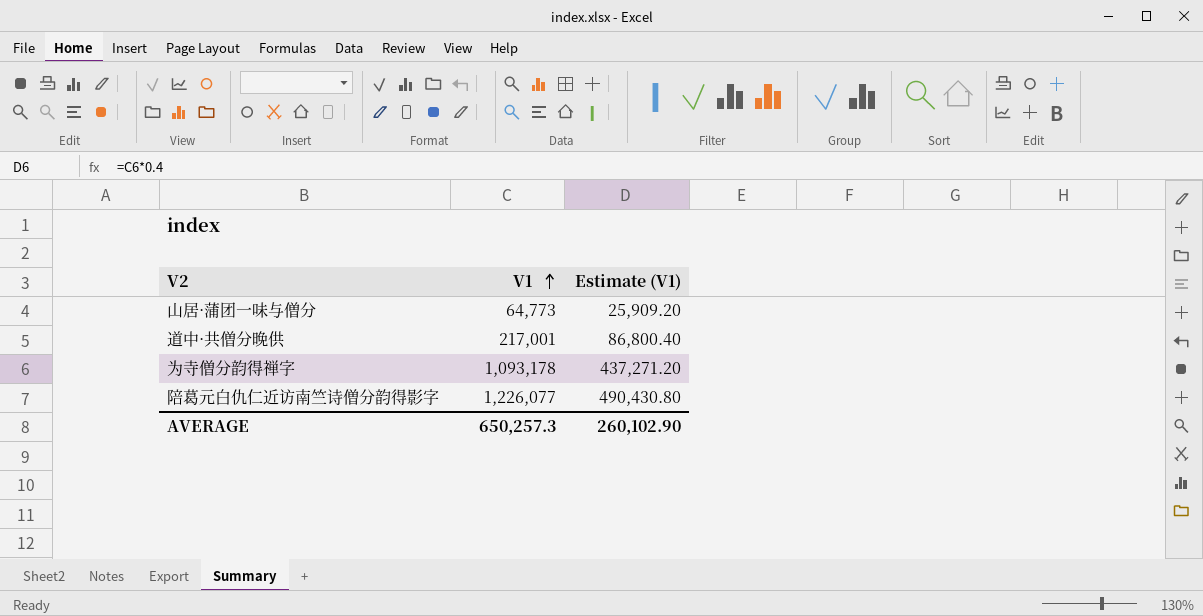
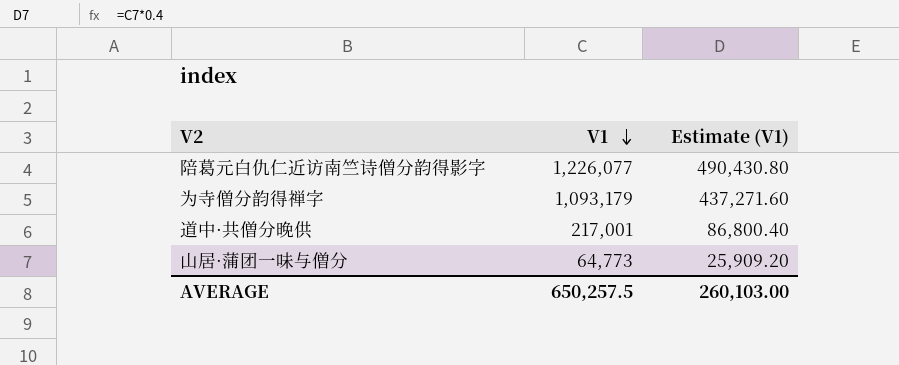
row order: V1 ascending -> V1 descending
为寺僧分韵得禅字 | V1: 1,093,178 -> 1,093,179
为寺僧分韵得禅字 | Estimate (V1): 437,271.20 -> 437,271.60
AVERAGE | V1: 650,257.3 -> 650,257.5
AVERAGE | Estimate (V1): 260,102.90 -> 260,103.00

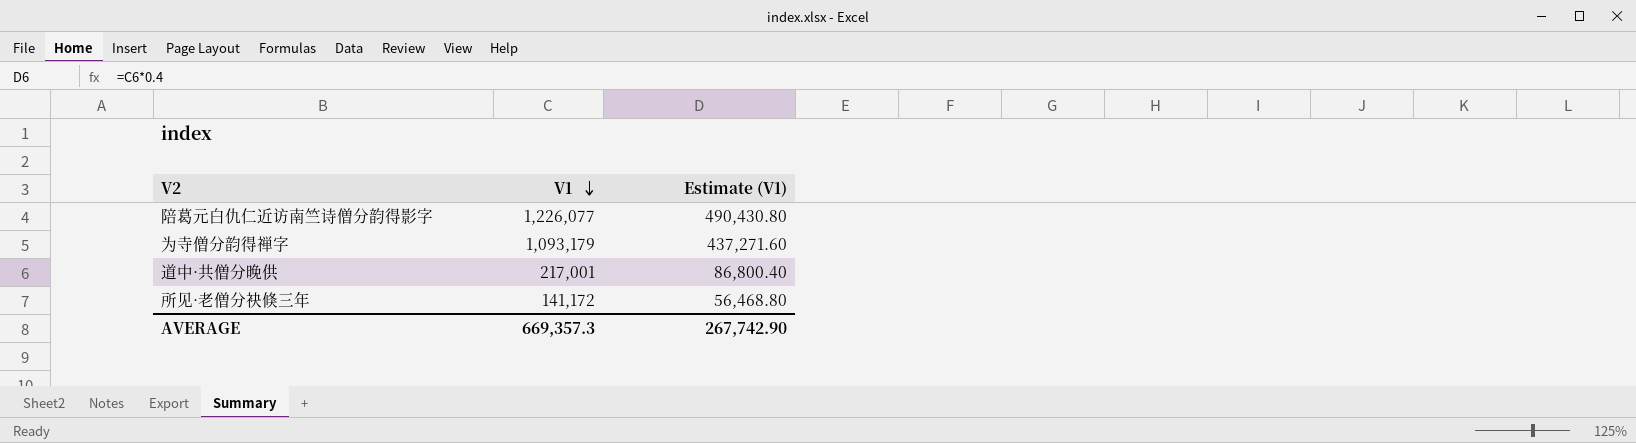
row 山居·蒲团一味与僧分: 64,773 | 25,909.20 -> none
row 所见·老僧分袂倏三年: none -> 141,172 | 56,468.80
AVERAGE | V1: 650,257.5 -> 669,357.3
AVERAGE | Estimate (V1): 260,103.00 -> 267,742.90

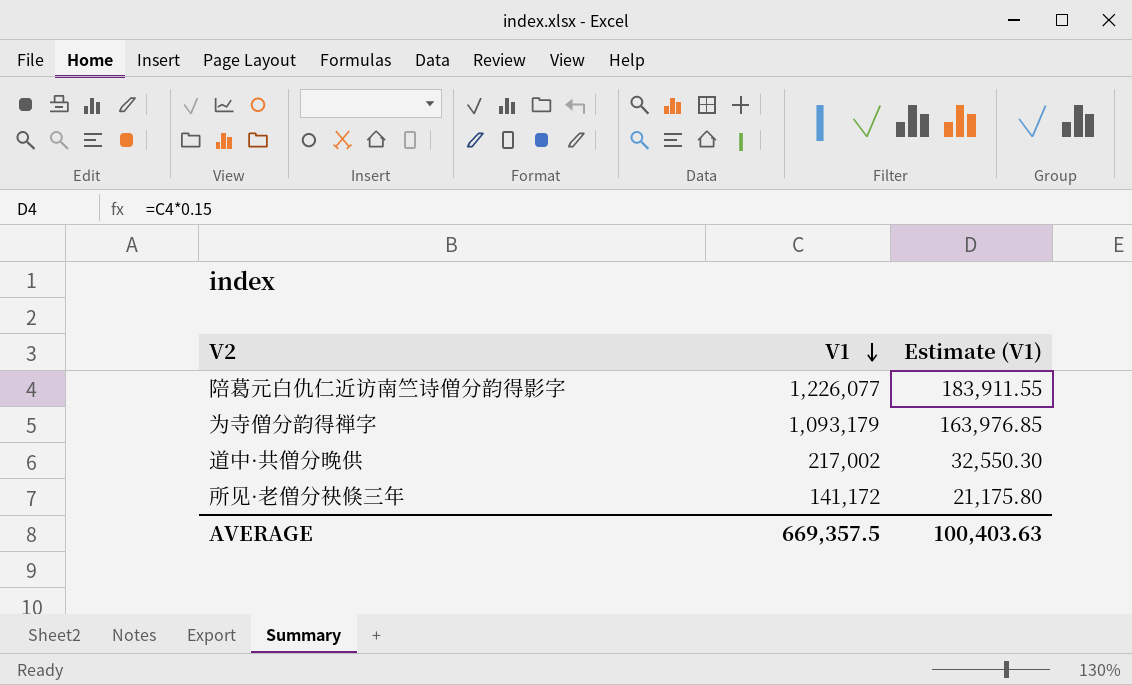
column Estimate (V1) | formula: [V1] * 0.4 -> [V1] * 0.15
道中·共僧分晚供 | V1: 217,001 -> 217,002
AVERAGE | V1: 669,357.3 -> 669,357.5
AVERAGE | Estimate (V1): 267,742.90 -> 100,403.63

